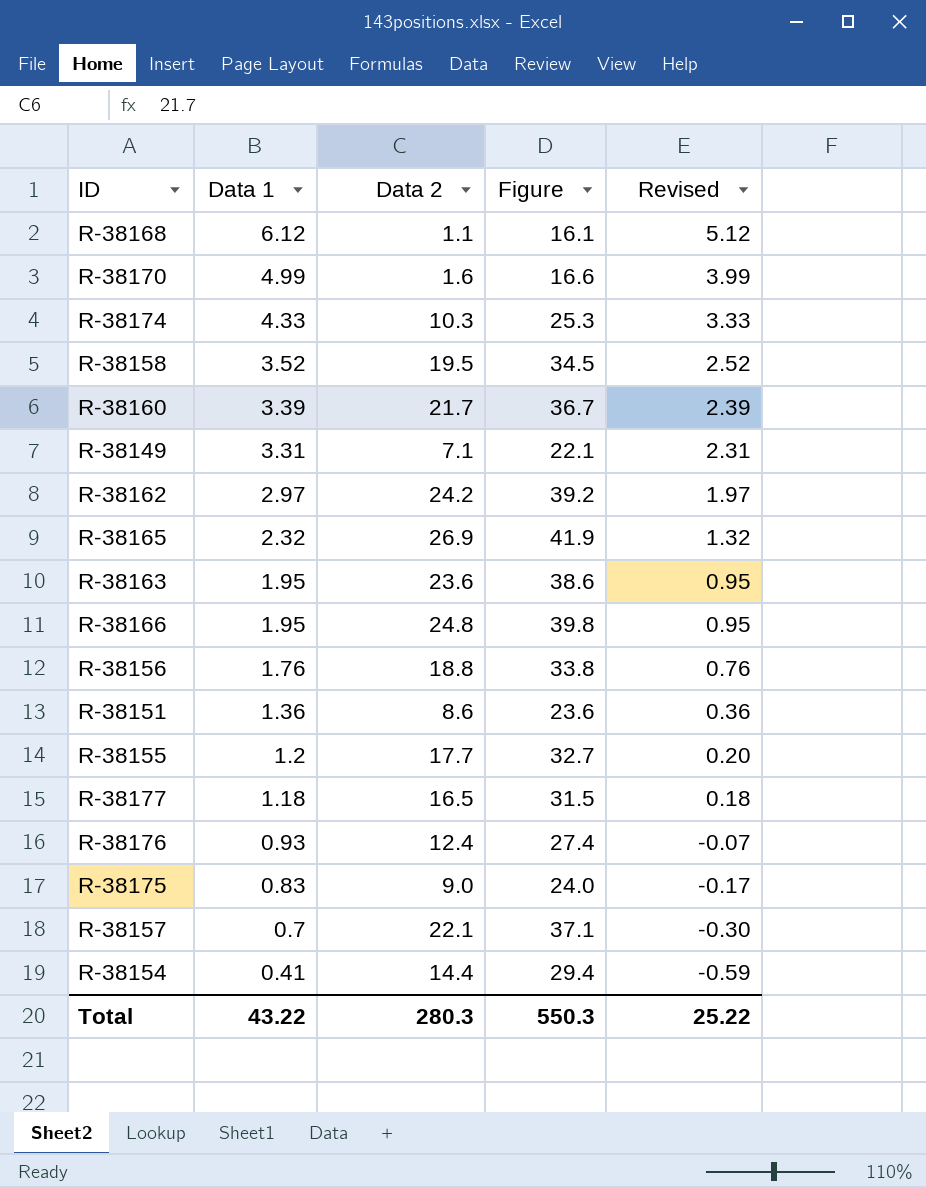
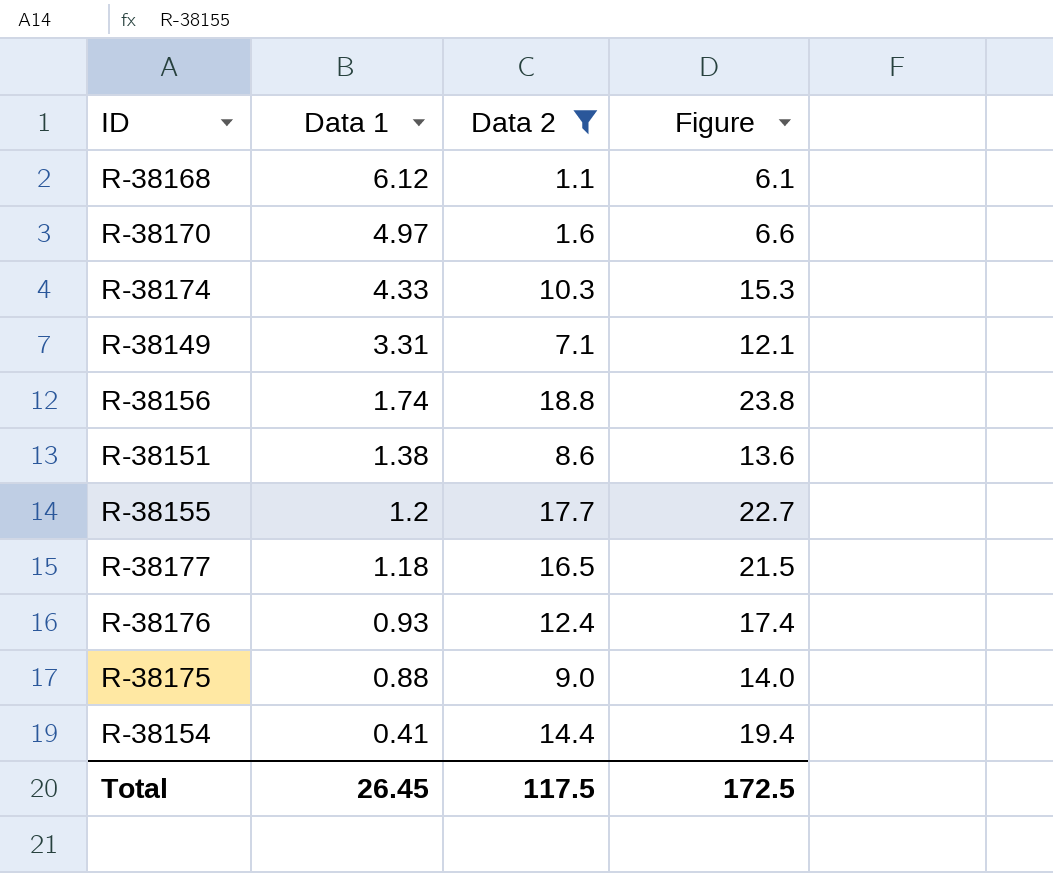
filter: none -> Data 2 <= 18.8
column Revised | formula: [Data 1] - 1 -> none
column Figure | formula: [Data 2] + 15 -> [Data 2] + 5
R-38170 | Data 1: 4.99 -> 4.97
R-38156 | Data 1: 1.76 -> 1.74
R-38151 | Data 1: 1.36 -> 1.38
R-38175 | Data 1: 0.83 -> 0.88
Total | Data 1: 43.22 -> 26.45
Total | Data 2: 280.3 -> 117.5
Total | Figure: 550.3 -> 172.5

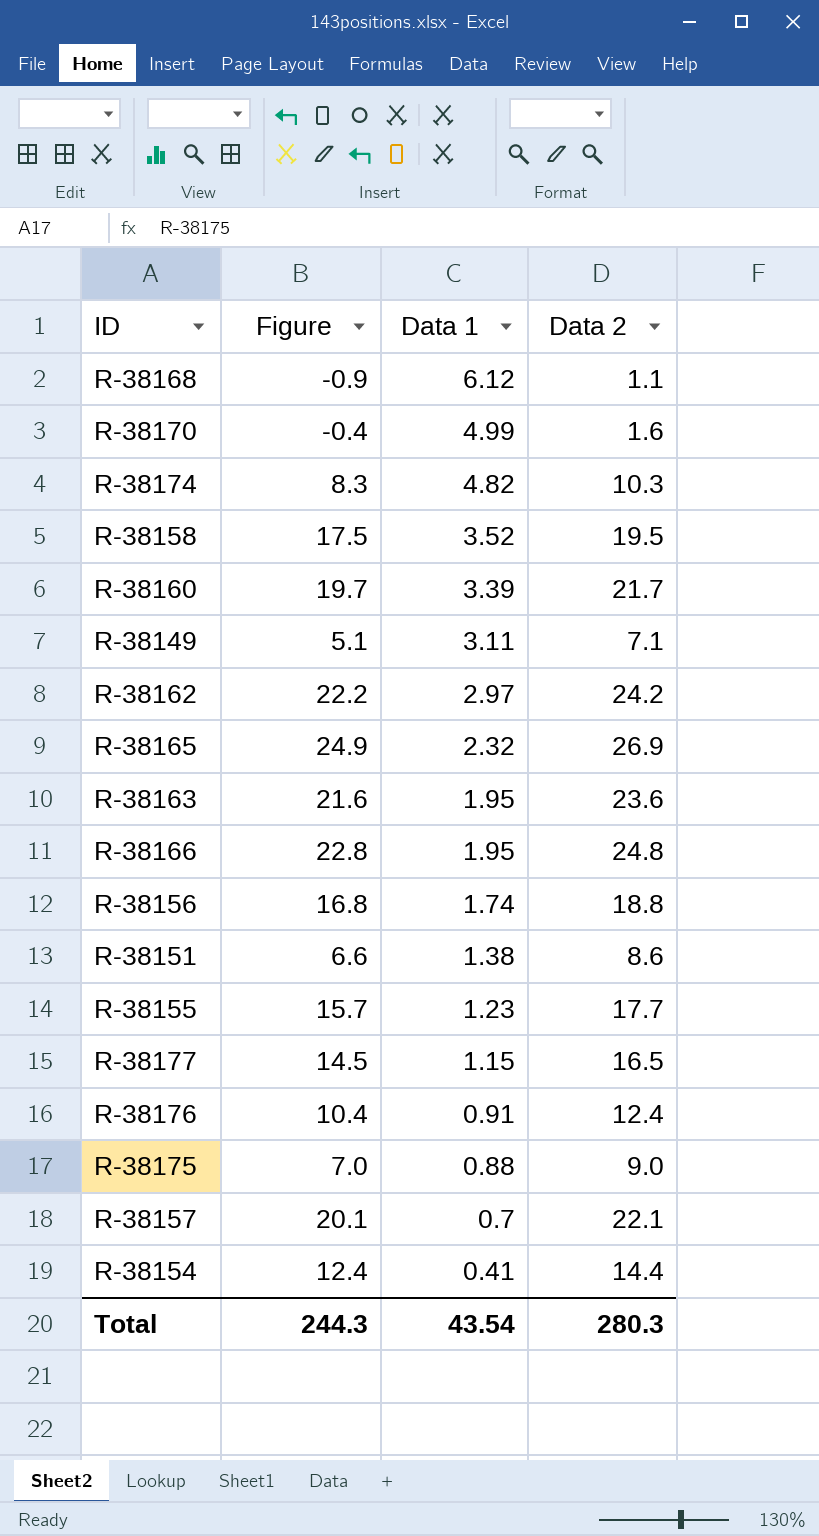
filter: Data 2 <= 18.8 -> none
column Figure | formula: [Data 2] + 5 -> [Data 2] - 2
column Figure | position: 4 -> 2
R-38170 | Data 1: 4.97 -> 4.99
R-38174 | Data 1: 4.33 -> 4.82
R-38149 | Data 1: 3.31 -> 3.11
R-38155 | Data 1: 1.2 -> 1.23
R-38177 | Data 1: 1.18 -> 1.15
R-38176 | Data 1: 0.93 -> 0.91
Total | Figure: 172.5 -> 244.3
Total | Data 1: 26.45 -> 43.54
Total | Data 2: 117.5 -> 280.3

